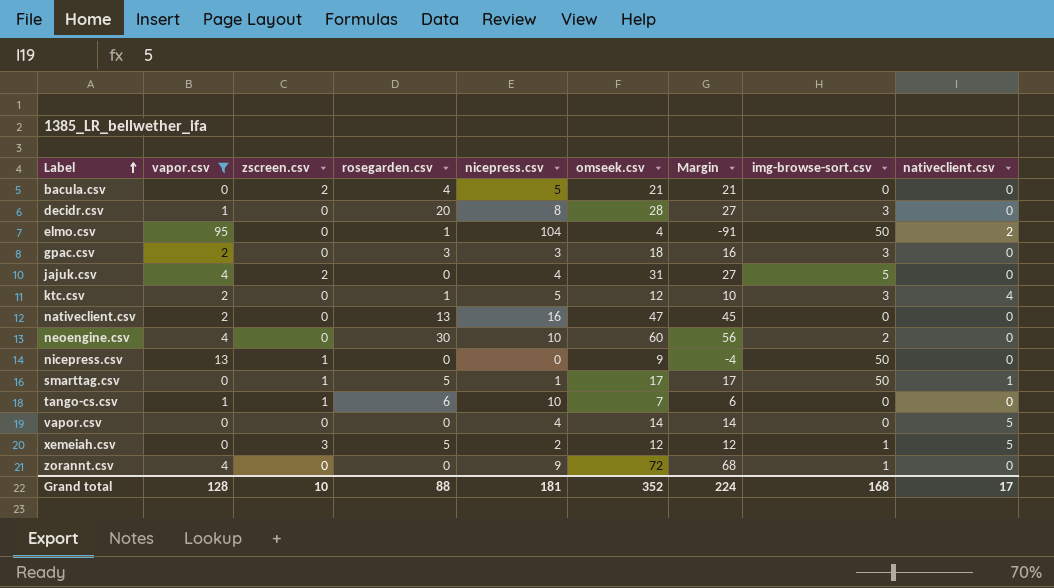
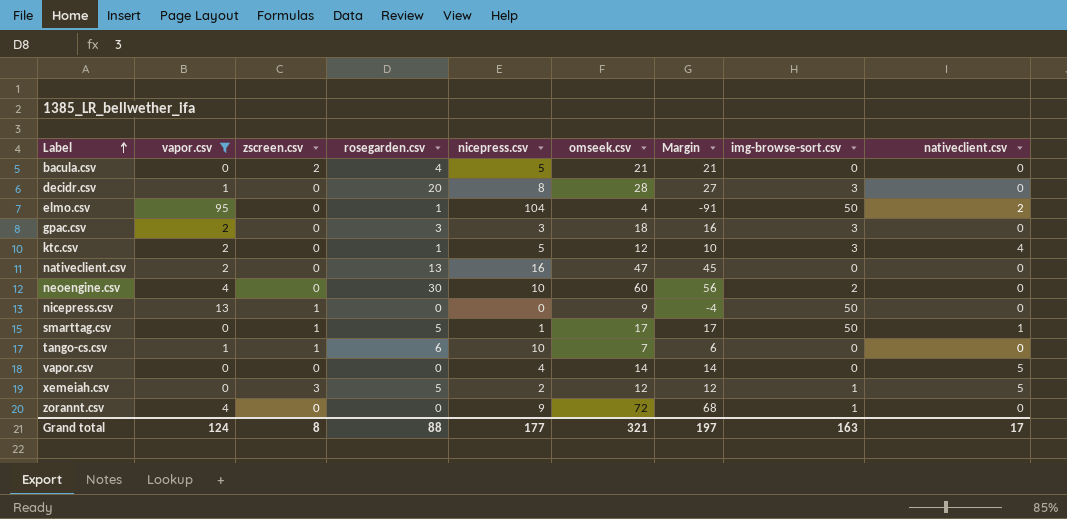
row jajuk.csv: 4 | 2 | 0 | 4 | 31 | 27 | 5 | 0 -> none
Grand total | vapor.csv: 128 -> 124
Grand total | zscreen.csv: 10 -> 8
Grand total | nicepress.csv: 181 -> 177
Grand total | omseek.csv: 352 -> 321
Grand total | Margin: 224 -> 197
Grand total | img-browse-sort.csv: 168 -> 163

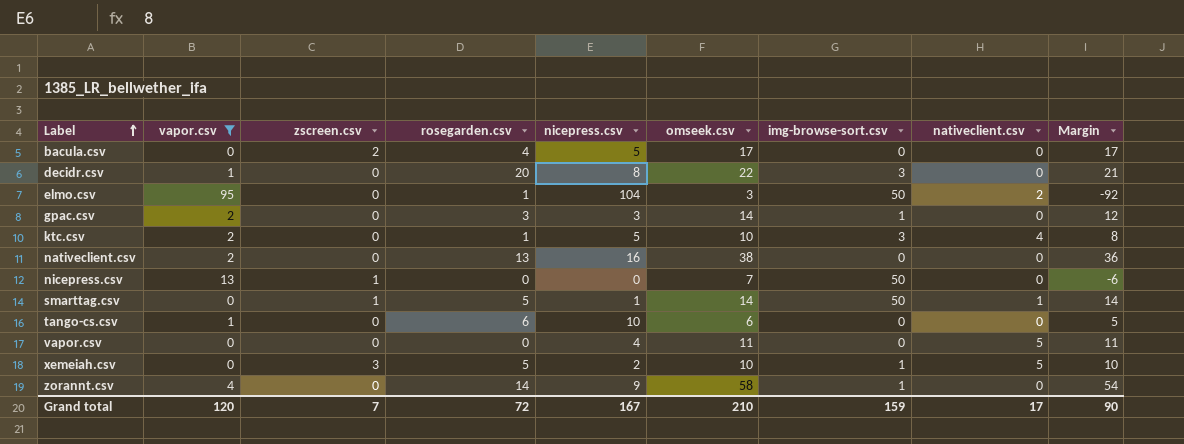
column Margin | position: 7 -> 9
row neoengine.csv: 4 | 0 | 30 | 10 | 60 | 56 | 2 | 0 -> none
bacula.csv | omseek.csv: 21 -> 17
bacula.csv | Margin: 21 -> 17
decidr.csv | omseek.csv: 28 -> 22
decidr.csv | Margin: 27 -> 21
elmo.csv | omseek.csv: 4 -> 3
elmo.csv | Margin: -91 -> -92
gpac.csv | omseek.csv: 18 -> 14
gpac.csv | img-browse-sort.csv: 3 -> 1
gpac.csv | Margin: 16 -> 12
ktc.csv | omseek.csv: 12 -> 10
ktc.csv | Margin: 10 -> 8
nativeclient.csv | omseek.csv: 47 -> 38
nativeclient.csv | Margin: 45 -> 36
nicepress.csv | omseek.csv: 9 -> 7
nicepress.csv | Margin: -4 -> -6
smarttag.csv | omseek.csv: 17 -> 14
smarttag.csv | Margin: 17 -> 14
tango-cs.csv | zscreen.csv: 1 -> 0
tango-cs.csv | omseek.csv: 7 -> 6
tango-cs.csv | Margin: 6 -> 5
vapor.csv | omseek.csv: 14 -> 11
vapor.csv | Margin: 14 -> 11
xemeiah.csv | omseek.csv: 12 -> 10
xemeiah.csv | Margin: 12 -> 10
zorannt.csv | rosegarden.csv: 0 -> 14
zorannt.csv | omseek.csv: 72 -> 58
zorannt.csv | Margin: 68 -> 54
Grand total | vapor.csv: 124 -> 120
Grand total | zscreen.csv: 8 -> 7
Grand total | rosegarden.csv: 88 -> 72
Grand total | nicepress.csv: 177 -> 167
Grand total | omseek.csv: 321 -> 210
Grand total | img-browse-sort.csv: 163 -> 159
Grand total | Margin: 197 -> 90

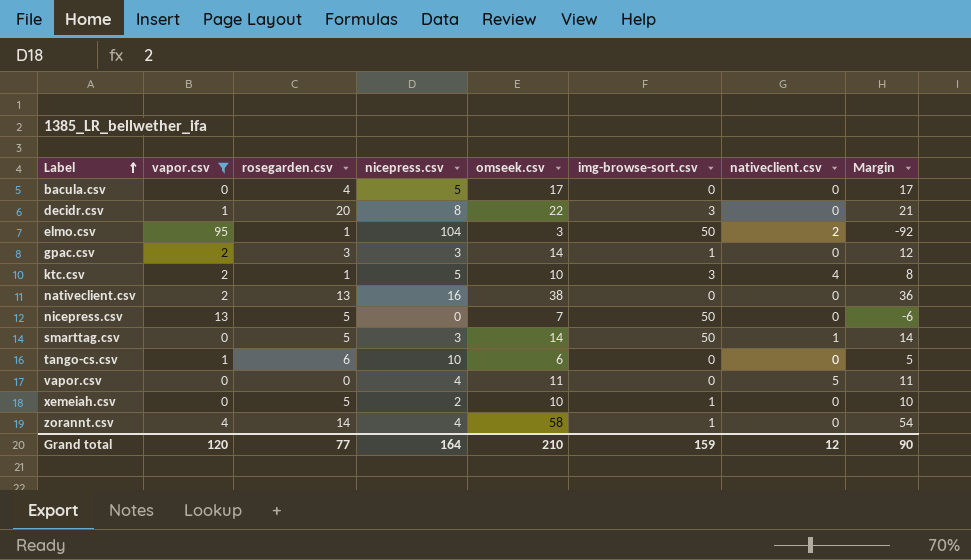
column zscreen.csv | position: 3 -> none
nicepress.csv | rosegarden.csv: 0 -> 5
smarttag.csv | nicepress.csv: 1 -> 3
xemeiah.csv | nativeclient.csv: 5 -> 0
zorannt.csv | nicepress.csv: 9 -> 4
Grand total | rosegarden.csv: 72 -> 77
Grand total | nicepress.csv: 167 -> 164
Grand total | nativeclient.csv: 17 -> 12

